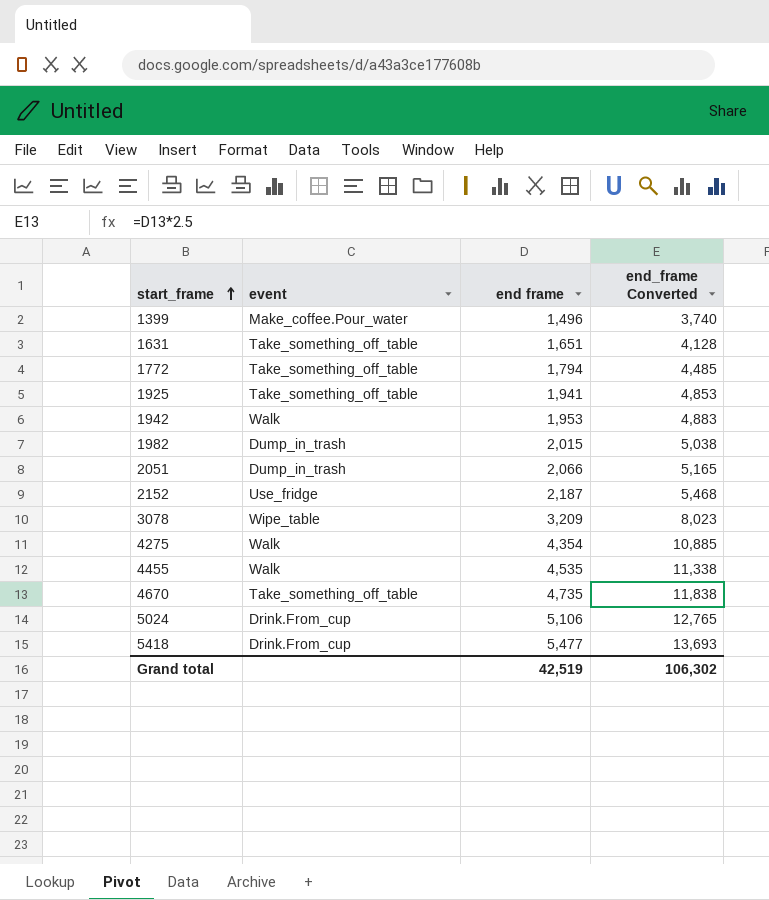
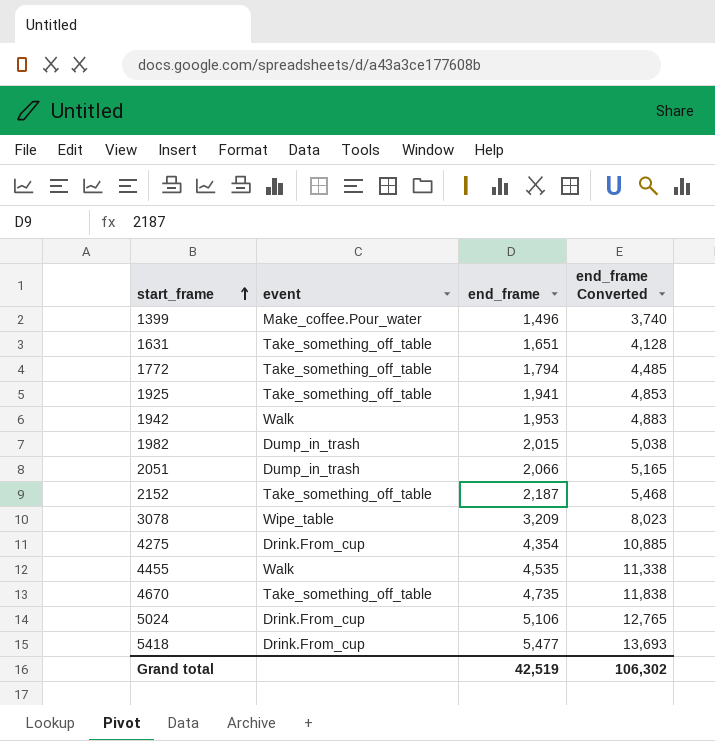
column name: end frame -> end_frame
2152 | event: Use_fridge -> Take_something_off_table
4275 | event: Walk -> Drink.From_cup

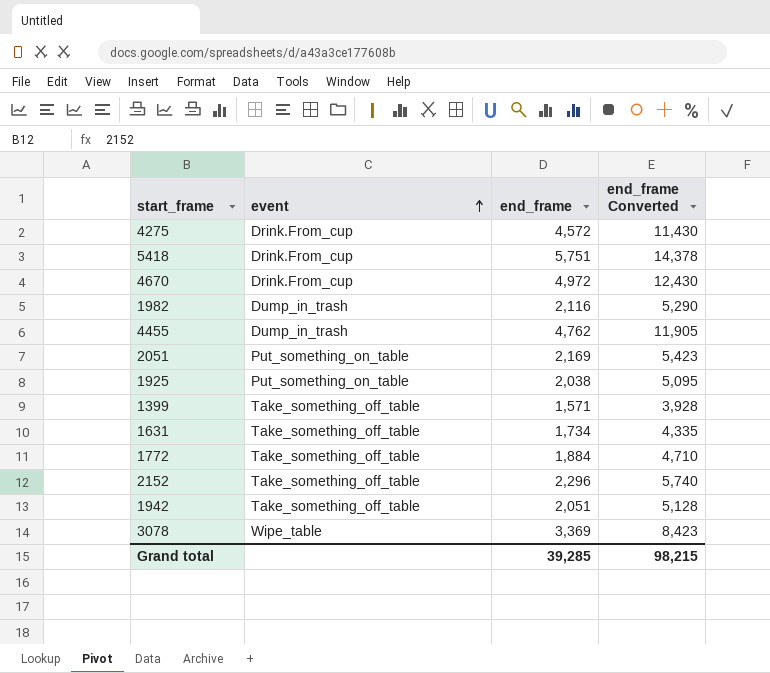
row order: start_frame ascending -> event ascending
row 5024: Drink.From_cup | 5,106 | 12,765 -> none
4275 | end_frame: 4,354 -> 4,572
4275 | end_frame Converted: 10,885 -> 11,430
5418 | end_frame: 5,477 -> 5,751
5418 | end_frame Converted: 13,693 -> 14,378
4670 | event: Take_something_off_table -> Drink.From_cup
4670 | end_frame: 4,735 -> 4,972
4670 | end_frame Converted: 11,838 -> 12,430
1982 | end_frame: 2,015 -> 2,116
1982 | end_frame Converted: 5,038 -> 5,290
4455 | event: Walk -> Dump_in_trash
4455 | end_frame: 4,535 -> 4,762
4455 | end_frame Converted: 11,338 -> 11,905
2051 | event: Dump_in_trash -> Put_something_on_table
2051 | end_frame: 2,066 -> 2,169
2051 | end_frame Converted: 5,165 -> 5,423
1925 | event: Take_something_off_table -> Put_something_on_table
1925 | end_frame: 1,941 -> 2,038
1925 | end_frame Converted: 4,853 -> 5,095
1399 | event: Make_coffee.Pour_water -> Take_something_off_table
1399 | end_frame: 1,496 -> 1,571
1399 | end_frame Converted: 3,740 -> 3,928
1631 | end_frame: 1,651 -> 1,734
1631 | end_frame Converted: 4,128 -> 4,335
1772 | end_frame: 1,794 -> 1,884
1772 | end_frame Converted: 4,485 -> 4,710
2152 | end_frame: 2,187 -> 2,296
2152 | end_frame Converted: 5,468 -> 5,740
1942 | event: Walk -> Take_something_off_table
1942 | end_frame: 1,953 -> 2,051
1942 | end_frame Converted: 4,883 -> 5,128
3078 | end_frame: 3,209 -> 3,369
3078 | end_frame Converted: 8,023 -> 8,423
Grand total | end_frame: 42,519 -> 39,285
Grand total | end_frame Converted: 106,302 -> 98,215

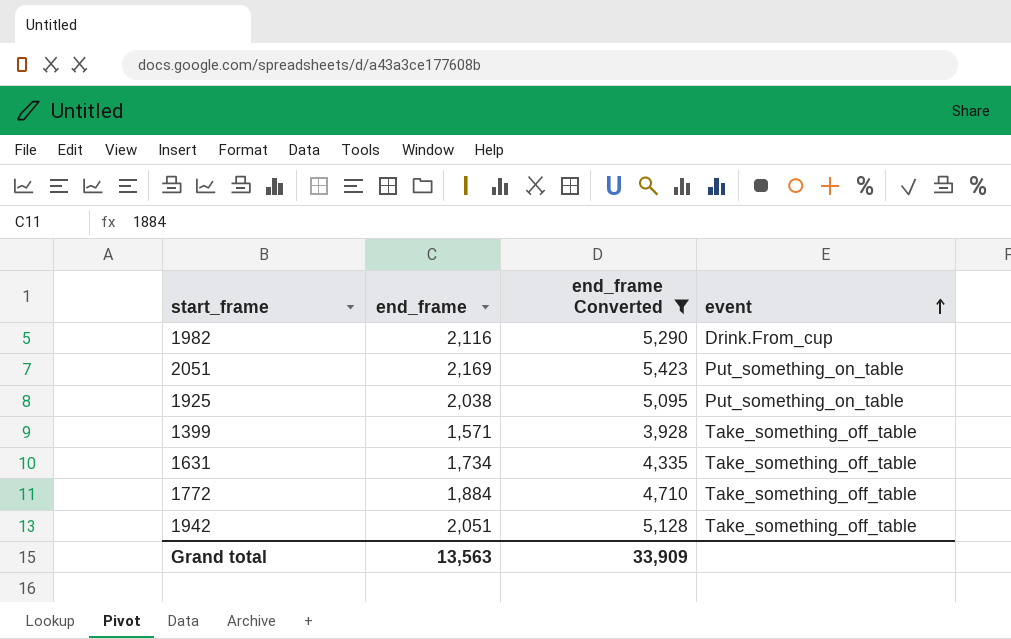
filter: none -> end_frame Converted <= 5,423
column event | position: 2 -> 4
1982 | event: Dump_in_trash -> Drink.From_cup
Grand total | end_frame: 39,285 -> 13,563
Grand total | end_frame Converted: 98,215 -> 33,909

